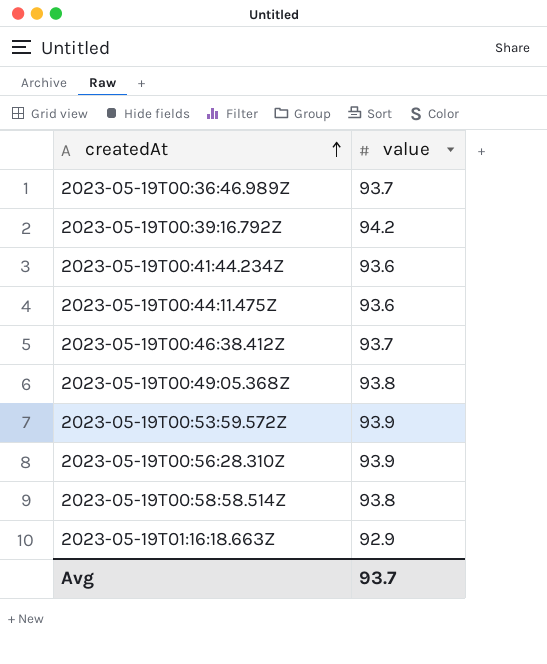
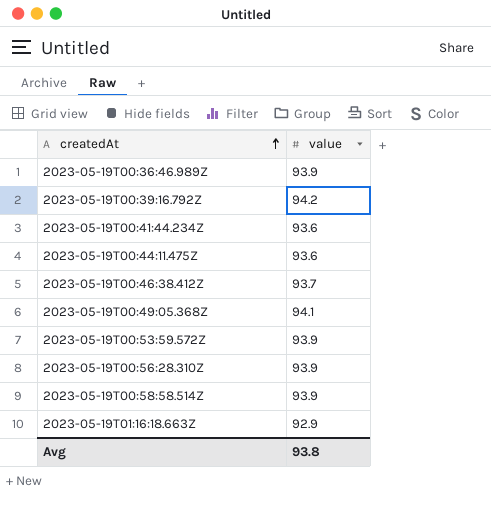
2023-05-19T00:36:46.989Z | value: 93.7 -> 93.9
2023-05-19T00:49:05.368Z | value: 93.8 -> 94.1
2023-05-19T00:58:58.514Z | value: 93.8 -> 93.9
Avg | value: 93.7 -> 93.8

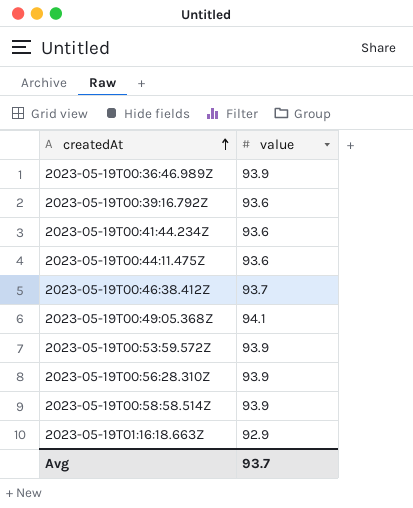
2023-05-19T00:39:16.792Z | value: 94.2 -> 93.6
Avg | value: 93.8 -> 93.7

